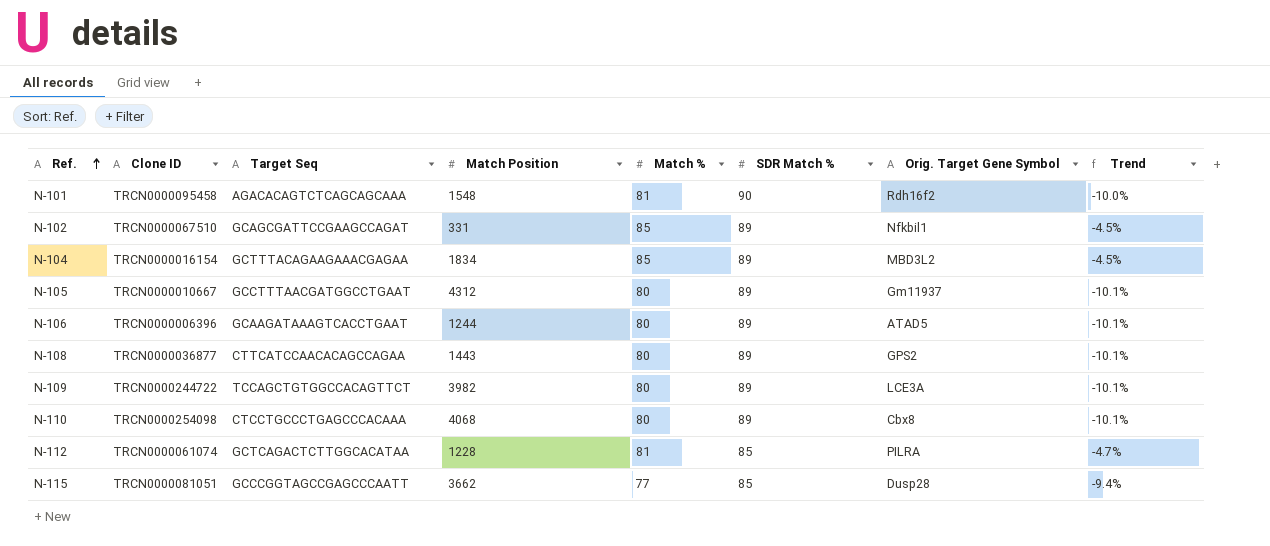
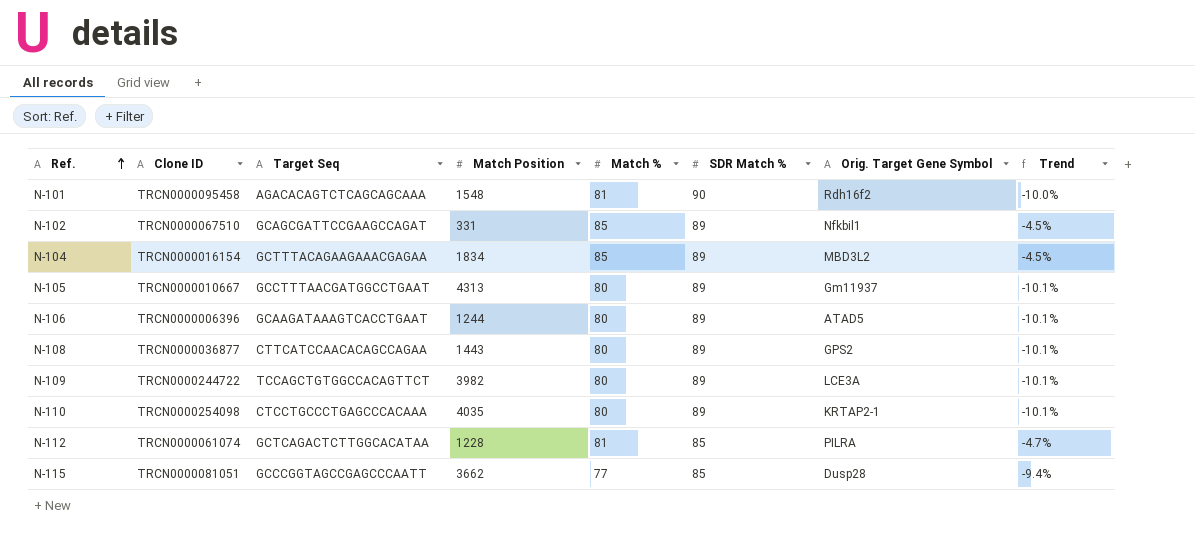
N-105 | Match Position: 4312 -> 4313
N-110 | Match Position: 4068 -> 4035
N-110 | Orig. Target Gene Symbol: Cbx8 -> KRTAP2-1

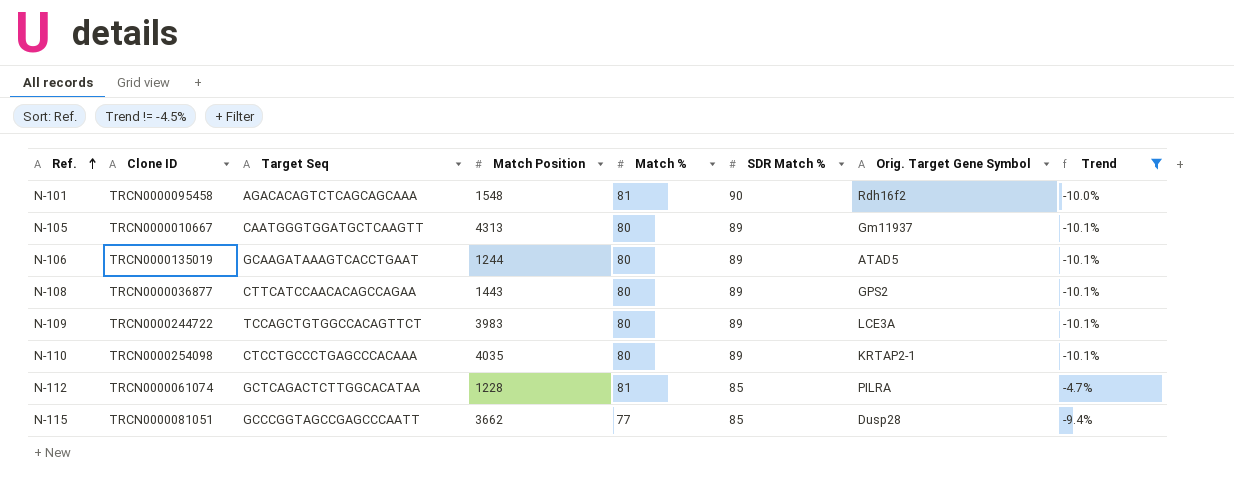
filter: none -> Trend != -4.5%
N-105 | Target Seq: GCCTTTAACGATGGCCTGAAT -> CAATGGGTGGATGCTCAAGTT
N-106 | Clone ID: TRCN0000006396 -> TRCN0000135019
N-109 | Match Position: 3982 -> 3983

